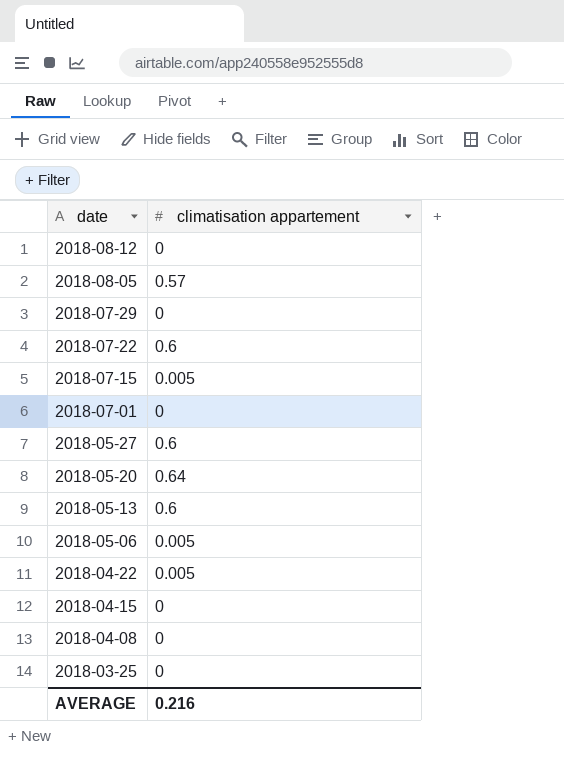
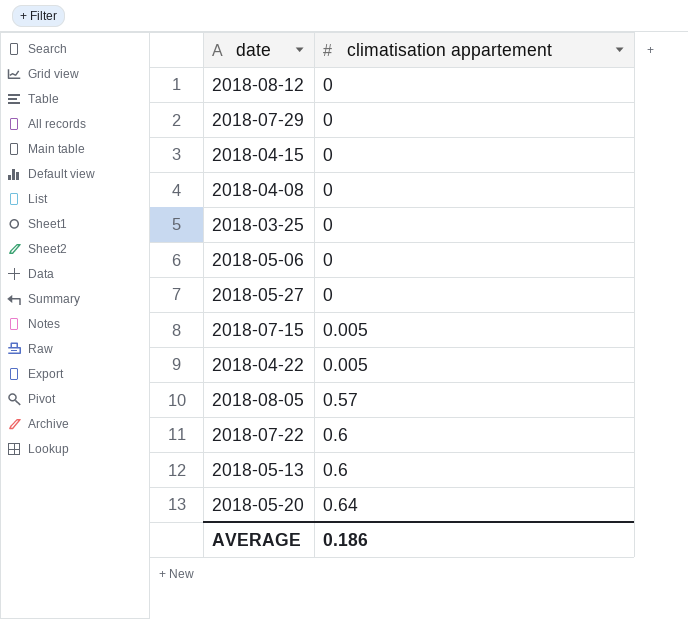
row order: date descending -> climatisation appartement ascending
row 2018-07-01: 0 -> none
2018-05-06 | climatisation appartement: 0.005 -> 0
2018-05-27 | climatisation appartement: 0.6 -> 0
AVERAGE | climatisation appartement: 0.216 -> 0.186

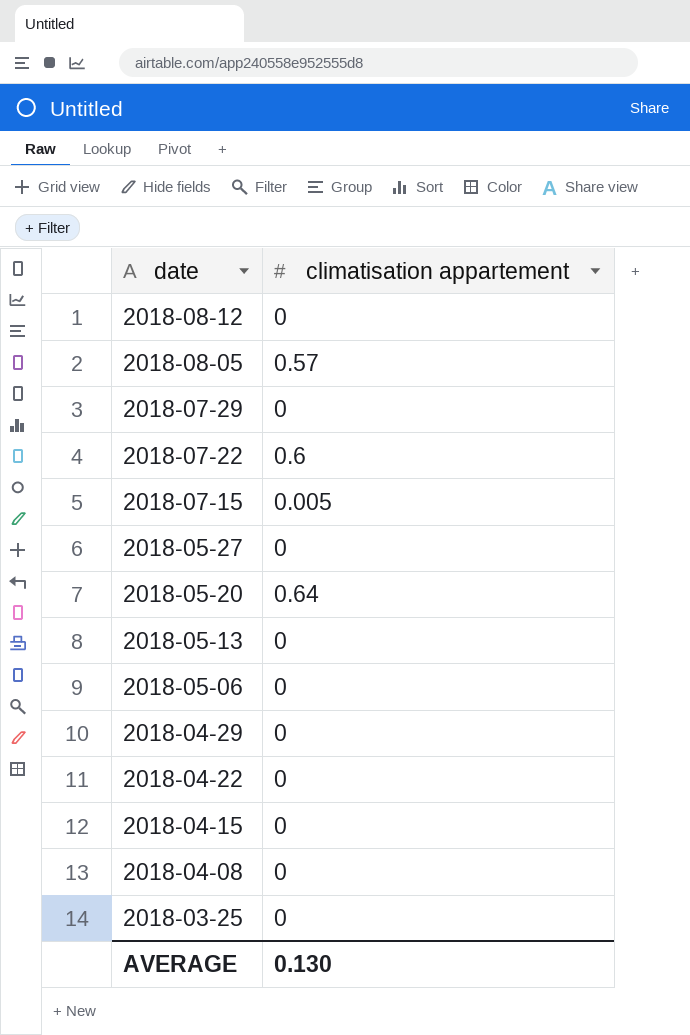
row order: climatisation appartement ascending -> date descending
2018-05-13 | climatisation appartement: 0.6 -> 0
row 2018-04-29: none -> 0
2018-04-22 | climatisation appartement: 0.005 -> 0
AVERAGE | climatisation appartement: 0.186 -> 0.130

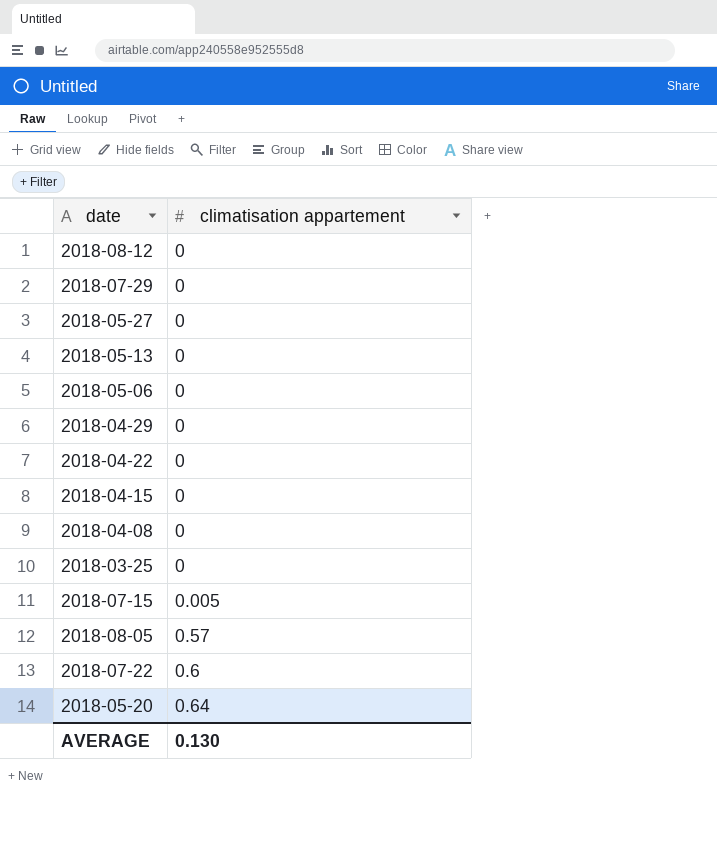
row order: date descending -> climatisation appartement ascending

